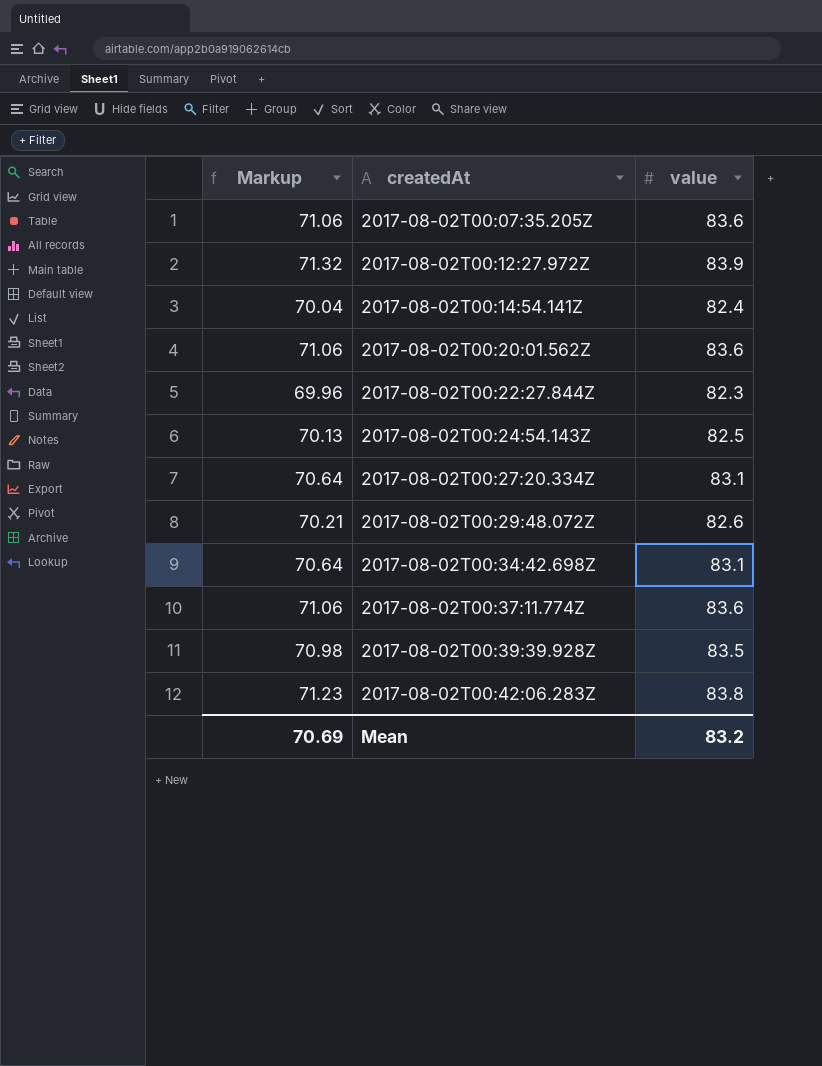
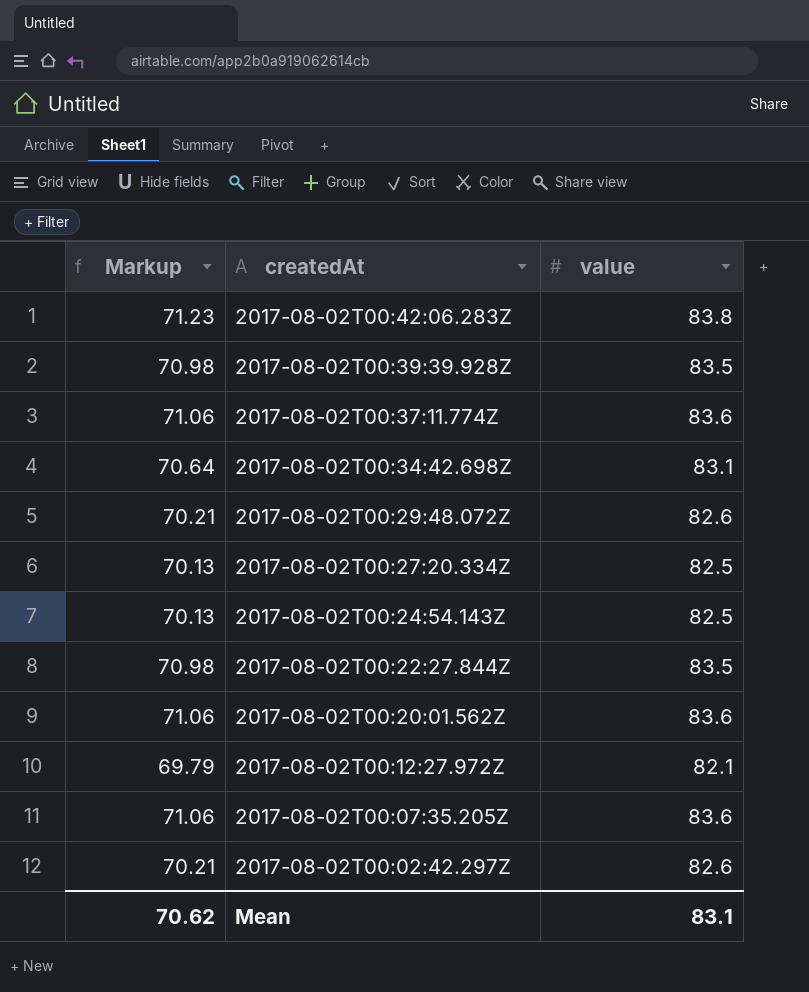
row order: createdAt ascending -> createdAt descending
row 2017-08-02T00:14:54.141Z: 70.04 | 82.4 -> none
2017-08-02T00:27:20.334Z | Markup: 70.64 -> 70.13
2017-08-02T00:27:20.334Z | value: 83.1 -> 82.5
2017-08-02T00:22:27.844Z | Markup: 69.96 -> 70.98
2017-08-02T00:22:27.844Z | value: 82.3 -> 83.5
2017-08-02T00:12:27.972Z | Markup: 71.32 -> 69.79
2017-08-02T00:12:27.972Z | value: 83.9 -> 82.1
row 2017-08-02T00:02:42.297Z: none -> 70.21 | 82.6
Mean | Markup: 70.69 -> 70.62
Mean | value: 83.2 -> 83.1

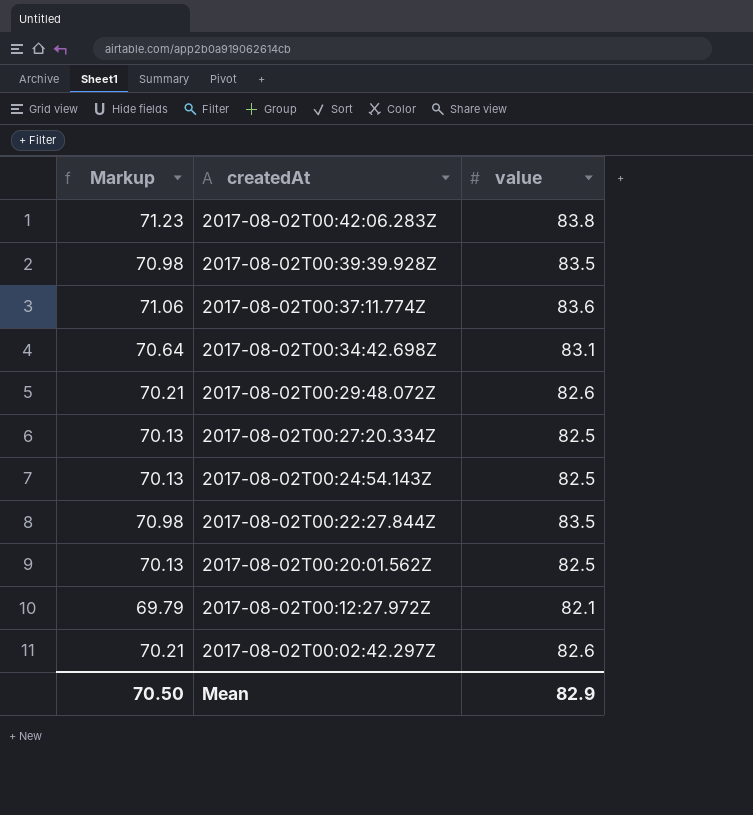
row 2017-08-02T00:07:35.205Z: 71.06 | 83.6 -> none
2017-08-02T00:20:01.562Z | Markup: 71.06 -> 70.13
2017-08-02T00:20:01.562Z | value: 83.6 -> 82.5
Mean | Markup: 70.62 -> 70.50
Mean | value: 83.1 -> 82.9

